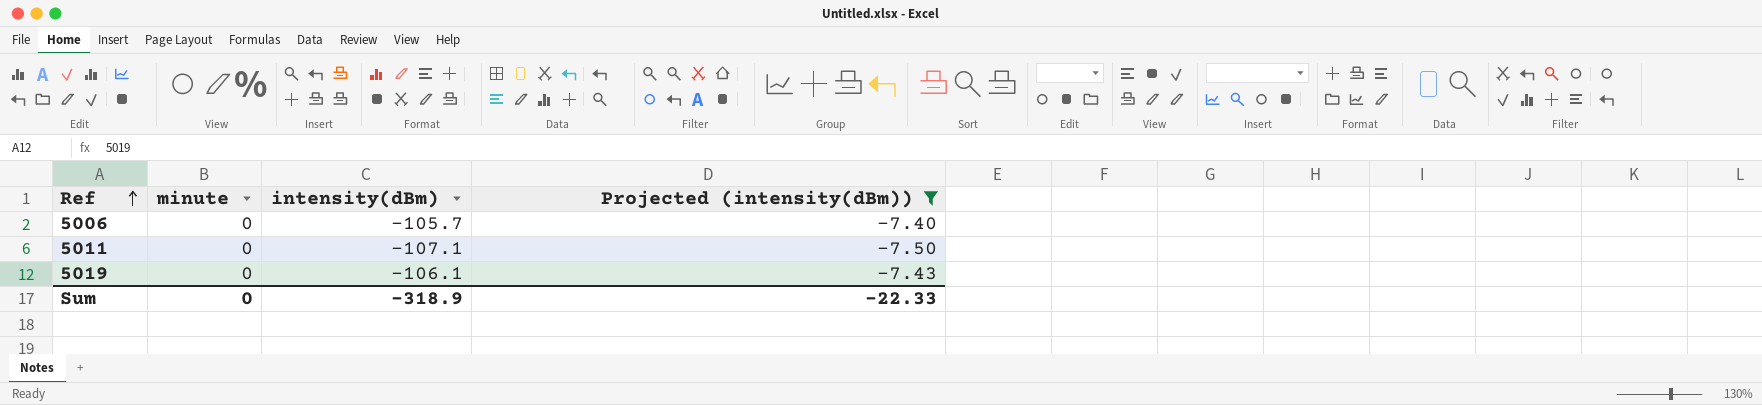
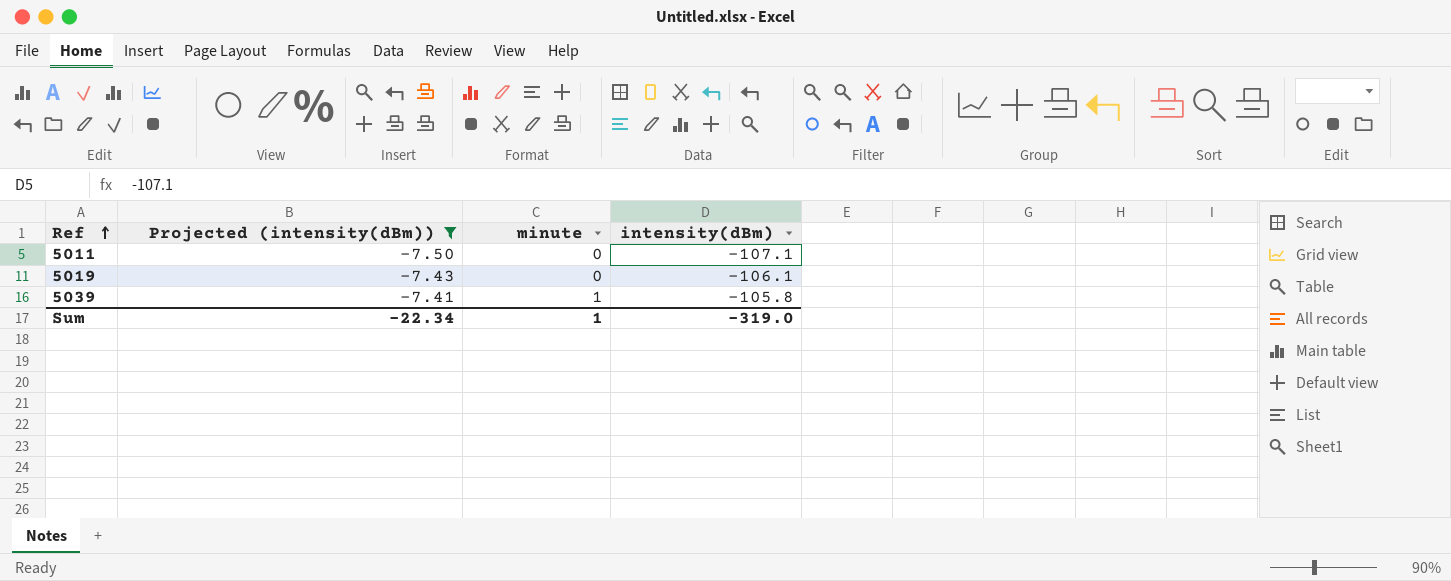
column Projected (intensity(dBm)) | position: 4 -> 2
row 5006: 0 | -105.7 | -7.40 -> none
row 5039: none -> -7.41 | 1 | -105.8
Sum | Projected (intensity(dBm)): -22.33 -> -22.34
Sum | minute: 0 -> 1
Sum | intensity(dBm): -318.9 -> -319.0

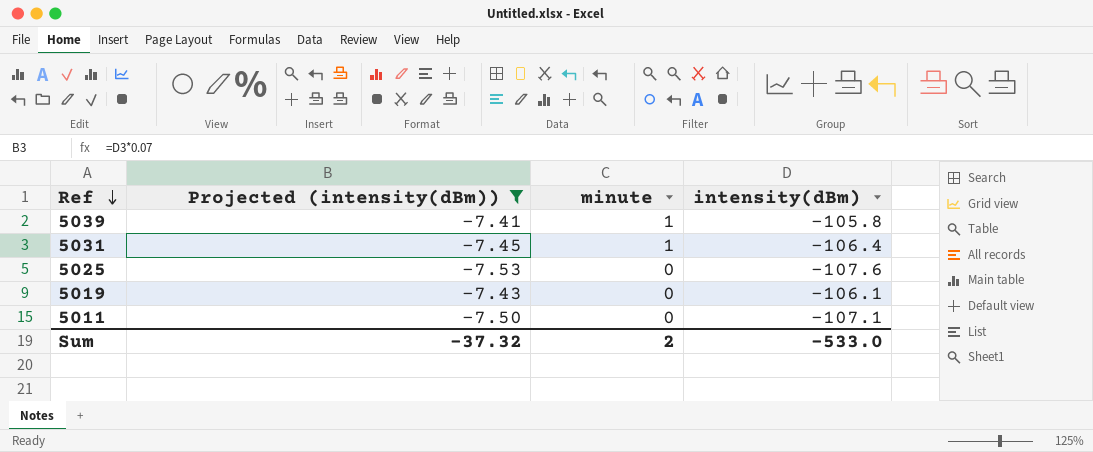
row order: Ref ascending -> Ref descending
row 5031: none -> -7.45 | 1 | -106.4
row 5025: none -> -7.53 | 0 | -107.6
Sum | Projected (intensity(dBm)): -22.34 -> -37.32
Sum | minute: 1 -> 2
Sum | intensity(dBm): -319.0 -> -533.0

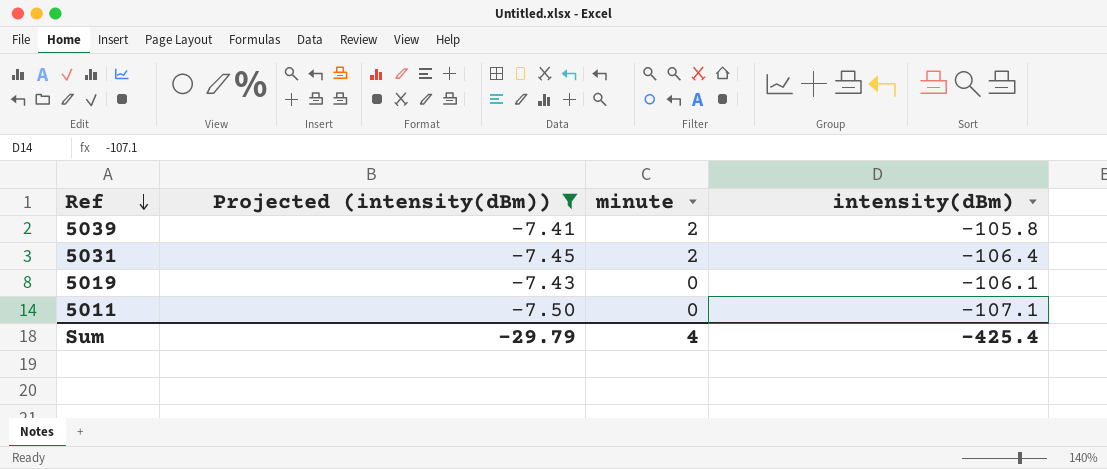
row 5025: -7.53 | 0 | -107.6 -> none
5039 | minute: 1 -> 2
5031 | minute: 1 -> 2
Sum | Projected (intensity(dBm)): -37.32 -> -29.79
Sum | minute: 2 -> 4
Sum | intensity(dBm): -533.0 -> -425.4

